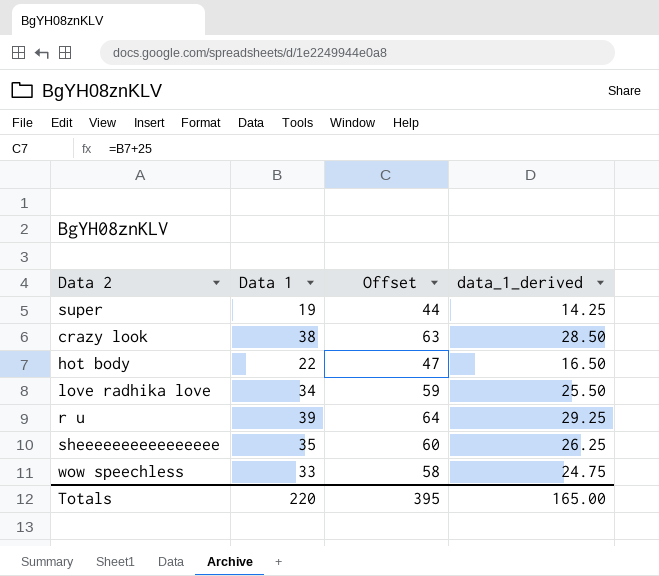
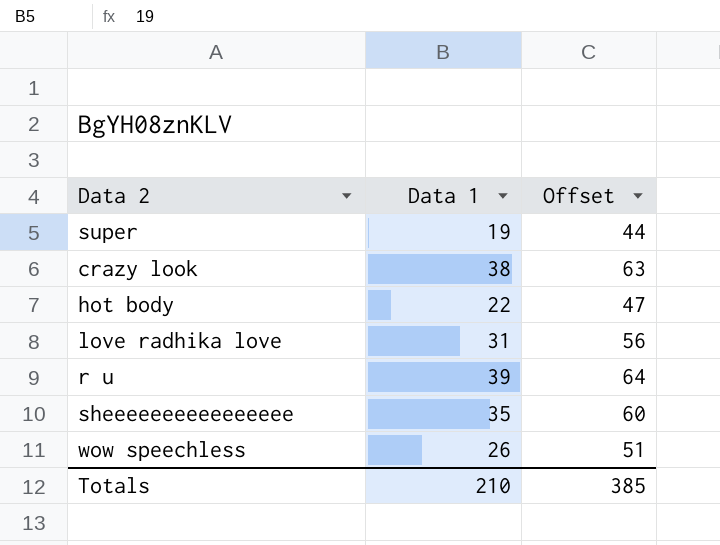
column data_1_derived | formula: [Data 1] * 0.75 -> none
love radhika love | Data 1: 34 -> 31
love radhika love | Offset: 59 -> 56
wow speechless | Data 1: 33 -> 26
wow speechless | Offset: 58 -> 51
Totals | Data 1: 220 -> 210
Totals | Offset: 395 -> 385

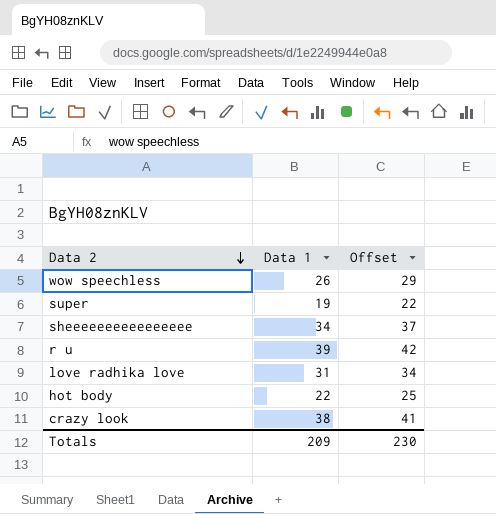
row order: none -> Data 2 descending
column Offset | formula: [Data 1] + 25 -> [Data 1] + 3
sheeeeeeeeeeeeeeee | Data 1: 35 -> 34
Totals | Data 1: 210 -> 209
Totals | Offset: 385 -> 230

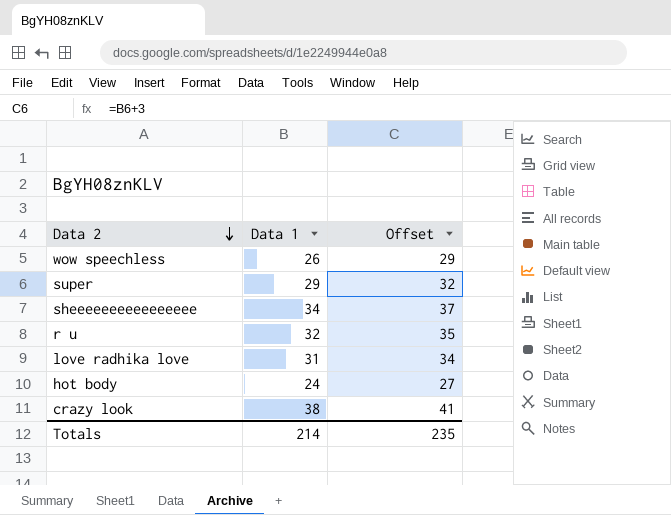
super | Data 1: 19 -> 29
super | Offset: 22 -> 32
r u | Data 1: 39 -> 32
r u | Offset: 42 -> 35
hot body | Data 1: 22 -> 24
hot body | Offset: 25 -> 27
Totals | Data 1: 209 -> 214
Totals | Offset: 230 -> 235

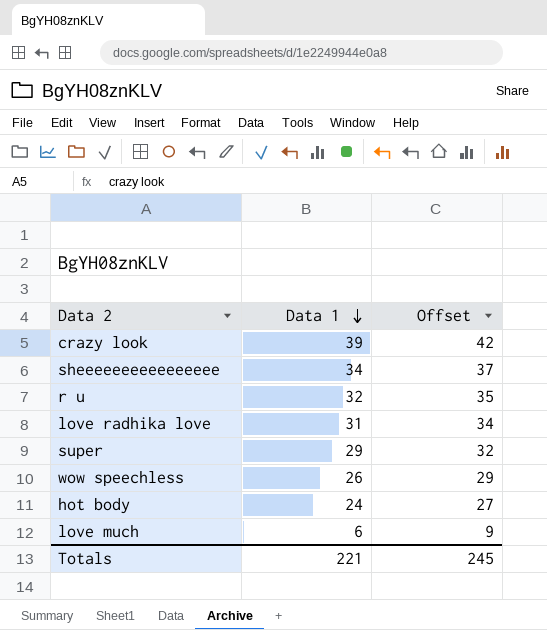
row order: Data 2 descending -> Data 1 descending
crazy look | Data 1: 38 -> 39
crazy look | Offset: 41 -> 42
row love much: none -> 6 | 9
Totals | Data 1: 214 -> 221
Totals | Offset: 235 -> 245

